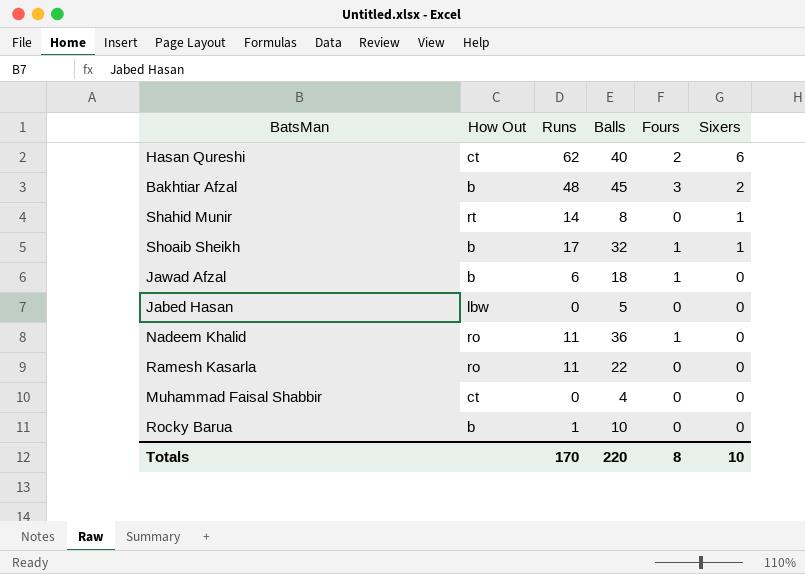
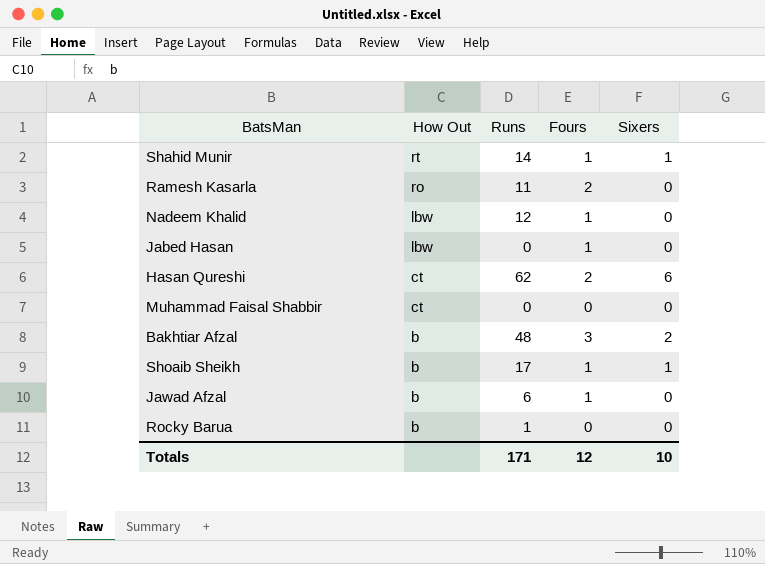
row order: Sixers descending -> How Out descending
column Balls | position: 4 -> none
Shahid Munir | Fours: 0 -> 1
Ramesh Kasarla | Fours: 0 -> 2
Nadeem Khalid | How Out: ro -> lbw
Nadeem Khalid | Runs: 11 -> 12
Jabed Hasan | Fours: 0 -> 1
Totals | Runs: 170 -> 171
Totals | Fours: 8 -> 12

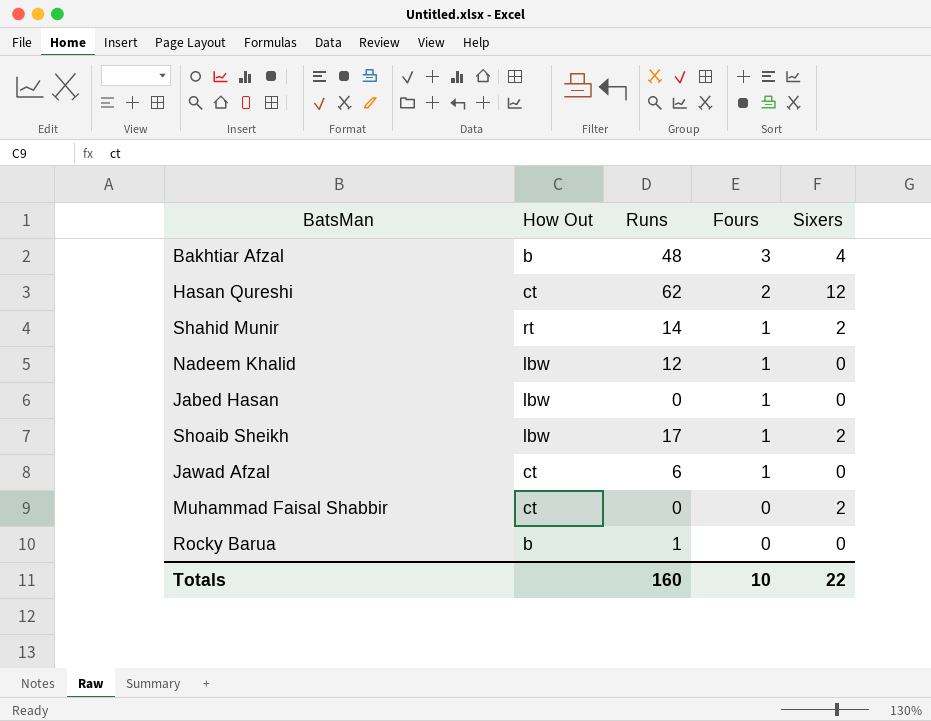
row order: How Out descending -> Fours descending
row Ramesh Kasarla: ro | 11 | 2 | 0 -> none
Bakhtiar Afzal | Sixers: 2 -> 4
Hasan Qureshi | Sixers: 6 -> 12
Shahid Munir | Sixers: 1 -> 2
Shoaib Sheikh | How Out: b -> lbw
Shoaib Sheikh | Sixers: 1 -> 2
Jawad Afzal | How Out: b -> ct
Muhammad Faisal Shabbir | Sixers: 0 -> 2
Totals | Runs: 171 -> 160
Totals | Fours: 12 -> 10
Totals | Sixers: 10 -> 22

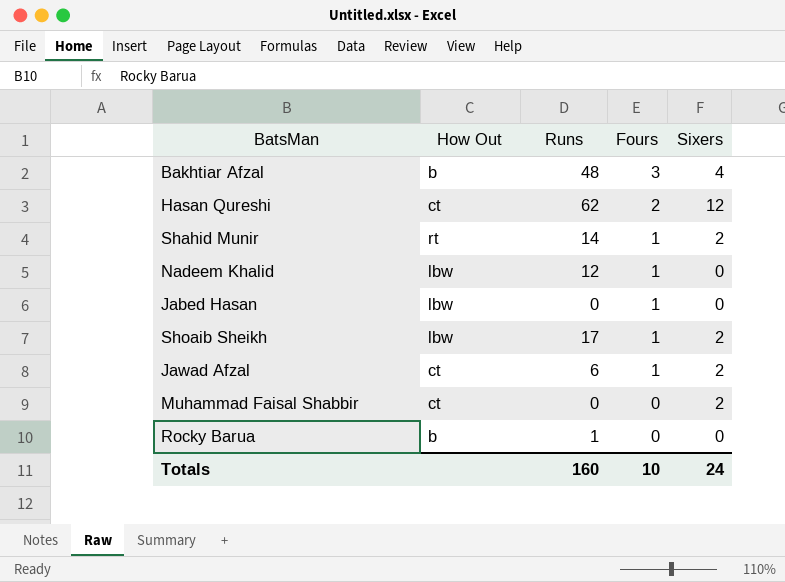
Jawad Afzal | Sixers: 0 -> 2
Totals | Sixers: 22 -> 24

